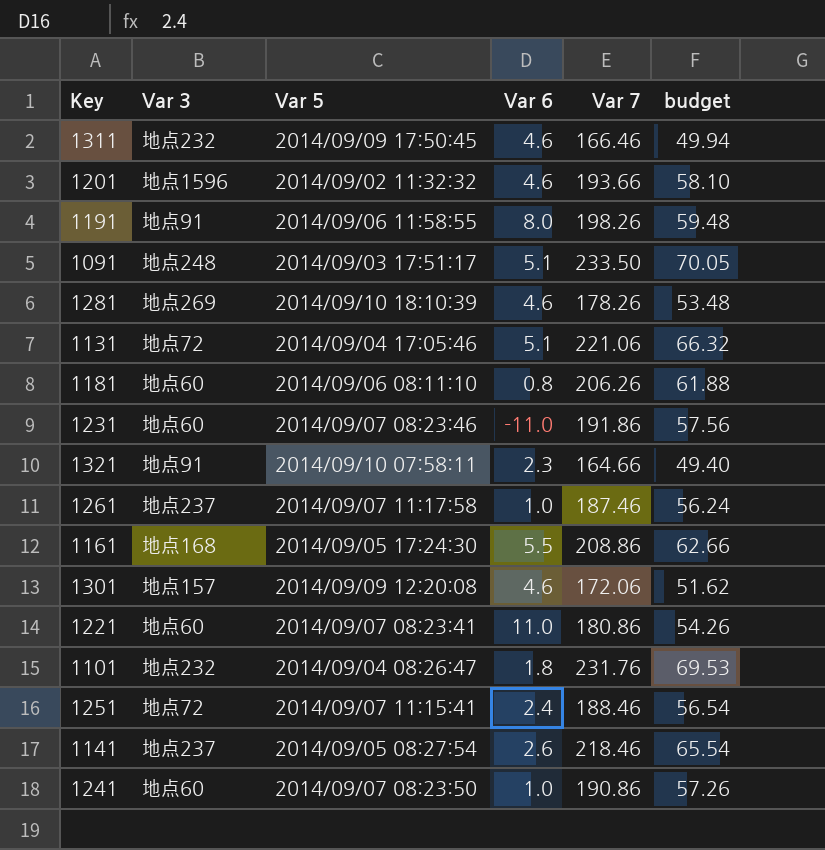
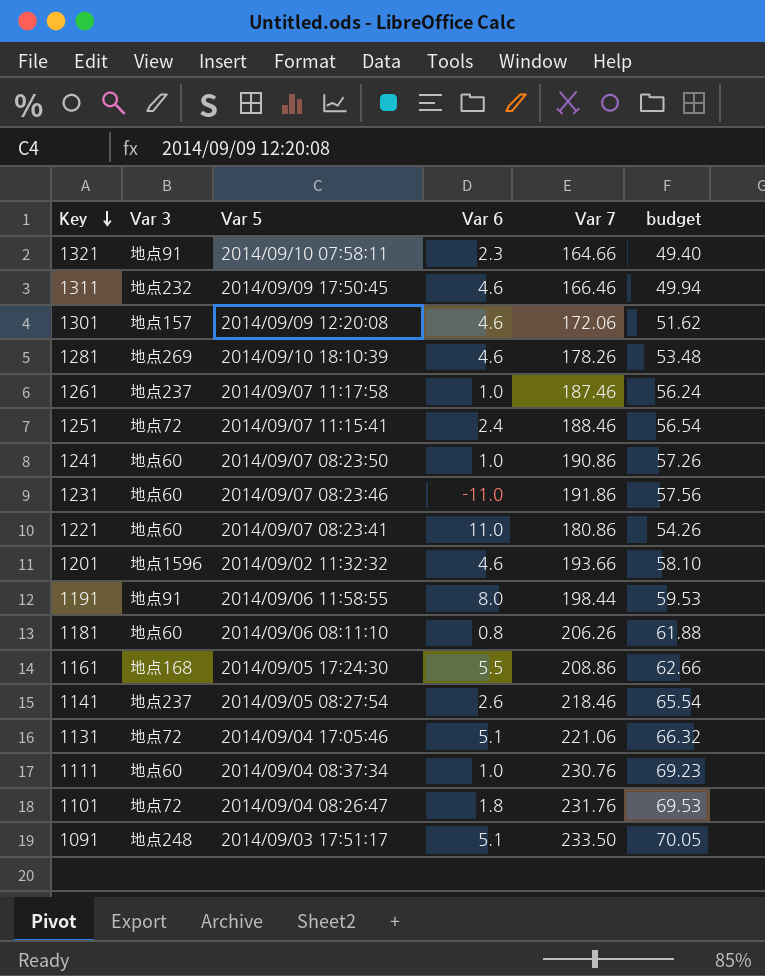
row order: none -> Key descending
1191 | Var 7: 198.26 -> 198.44
1191 | budget: 59.48 -> 59.53
row 1111: none -> 地点60 | 2014/09/04 08:37:34 | 1.0 | 230.76 | 69.23
1101 | Var 3: 地点232 -> 地点72

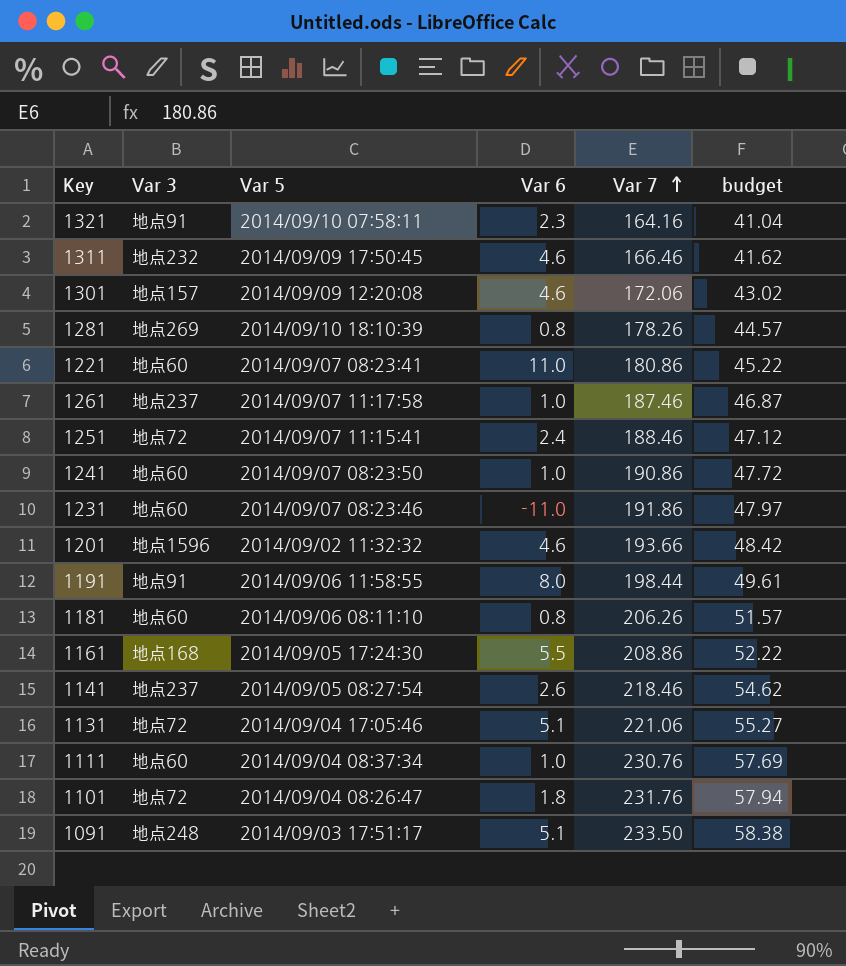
row order: Key descending -> Var 7 ascending
column budget | formula: [Var 7] * 0.3 -> [Var 7] * 0.25
1321 | Var 7: 164.66 -> 164.16
1281 | Var 6: 4.6 -> 0.8

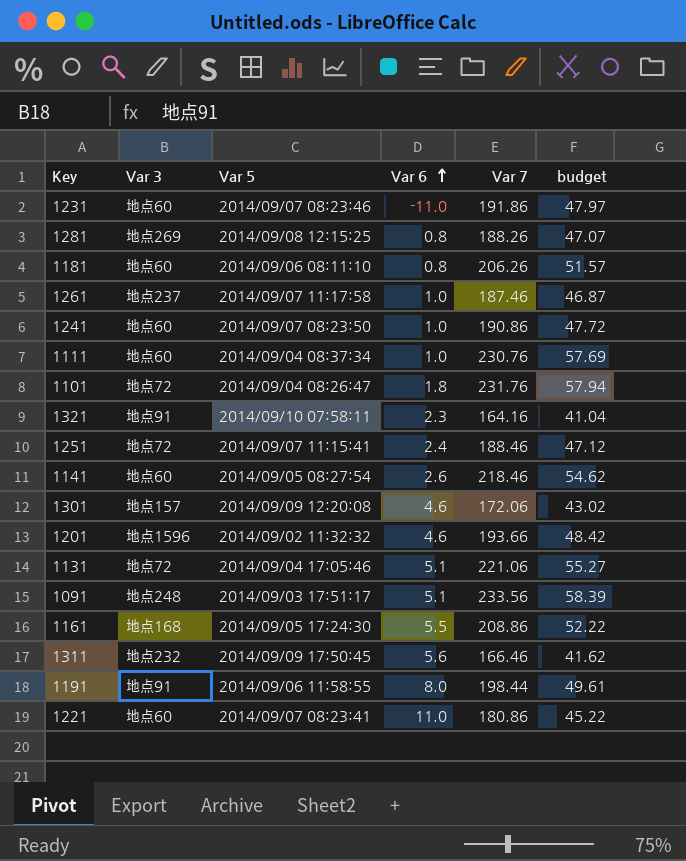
row order: Var 7 ascending -> Var 6 ascending
1281 | Var 5: 2014/09/10 18:10:39 -> 2014/09/08 12:15:25
1281 | Var 7: 178.26 -> 188.26
1281 | budget: 44.57 -> 47.07
1141 | Var 3: 地点237 -> 地点60
1091 | Var 7: 233.50 -> 233.56
1091 | budget: 58.38 -> 58.39
1311 | Var 6: 4.6 -> 5.6

